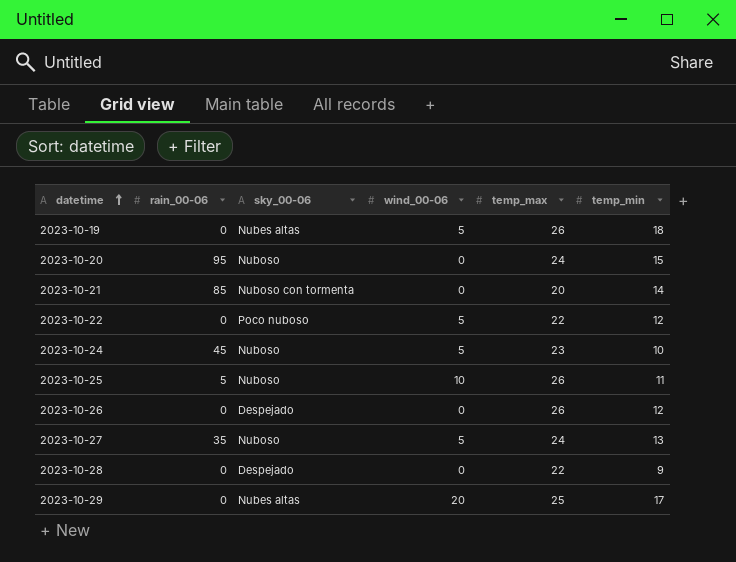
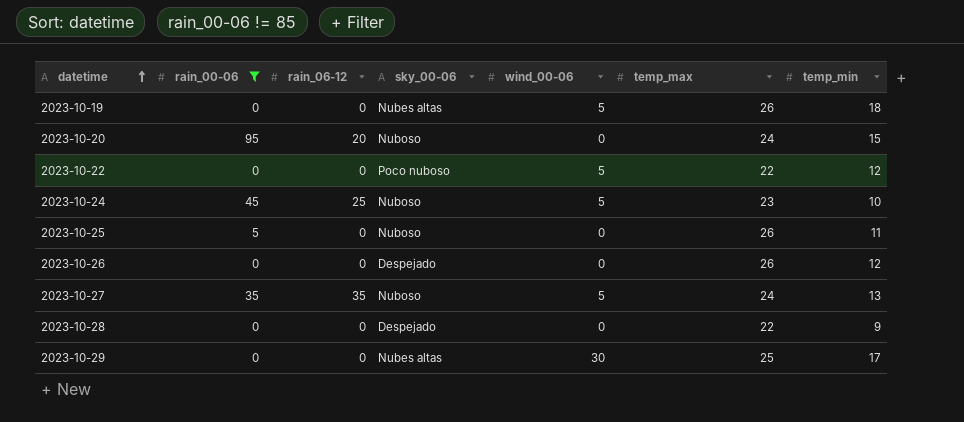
filter: none -> rain_00-06 != 85
column rain_06-12 | position: none -> 3
2023-10-25 | wind_00-06: 10 -> 0
2023-10-29 | wind_00-06: 20 -> 30

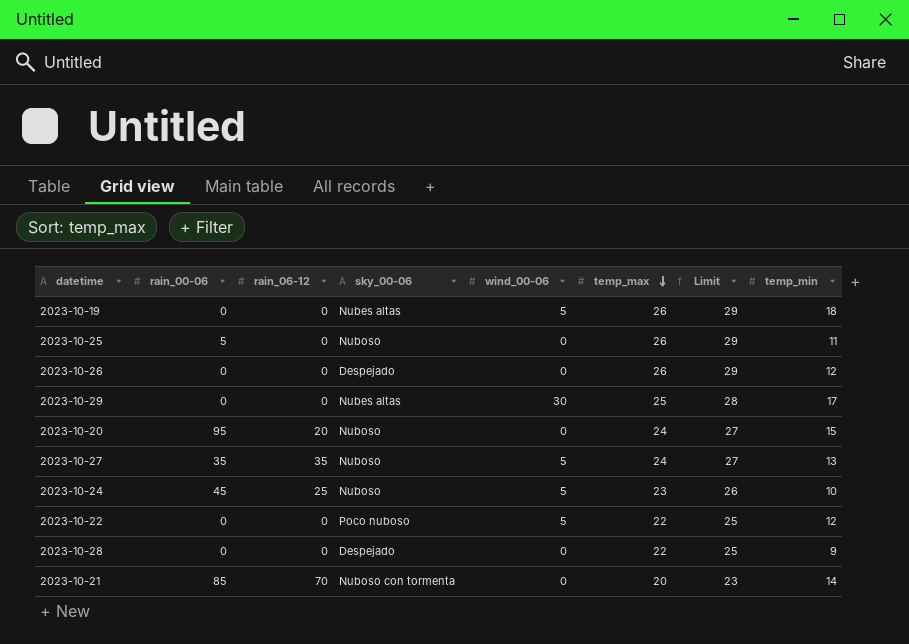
filter: rain_00-06 != 85 -> none
row order: datetime ascending -> temp_max descending
column Limit | formula: none -> [temp_max] + 3

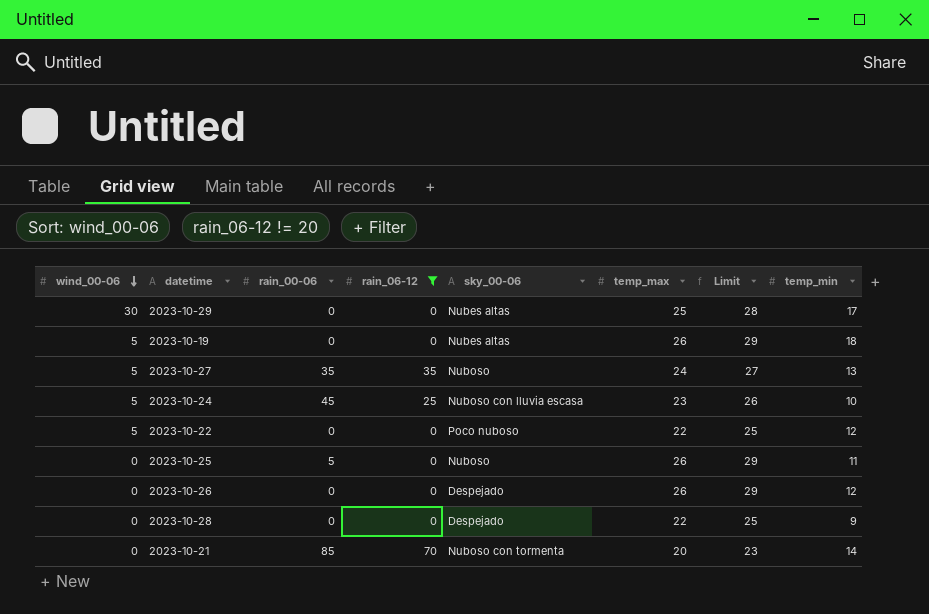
filter: none -> rain_06-12 != 20
row order: temp_max descending -> wind_00-06 descending
column wind_00-06 | position: 5 -> 1
2023-10-24 | sky_00-06: Nuboso -> Nuboso con lluvia escasa

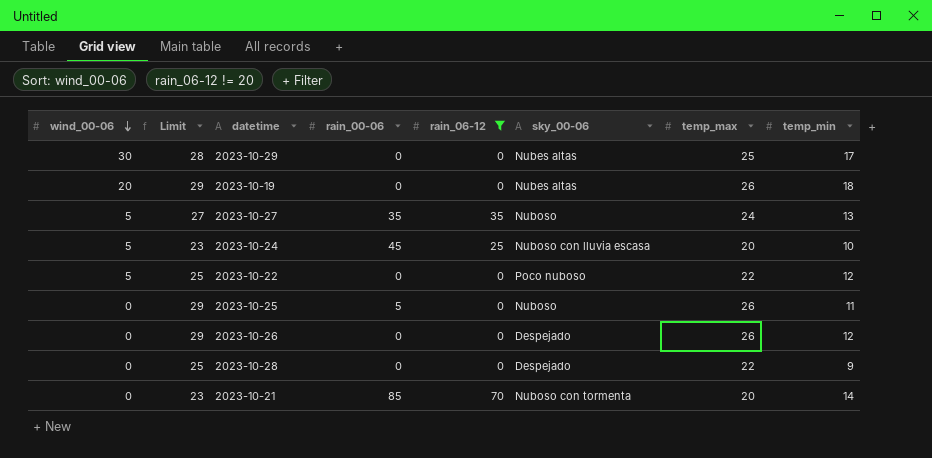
column Limit | position: 7 -> 2
2023-10-19 | wind_00-06: 5 -> 20
2023-10-24 | Limit: 26 -> 23
2023-10-24 | temp_max: 23 -> 20

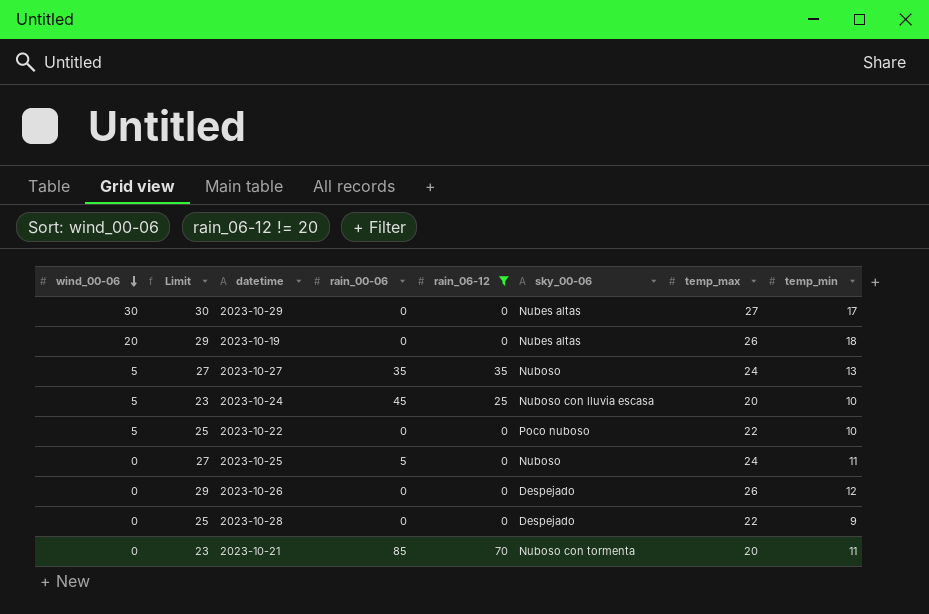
2023-10-29 | Limit: 28 -> 30
2023-10-29 | temp_max: 25 -> 27
2023-10-22 | temp_min: 12 -> 10
2023-10-25 | Limit: 29 -> 27
2023-10-25 | temp_max: 26 -> 24
2023-10-21 | temp_min: 14 -> 11

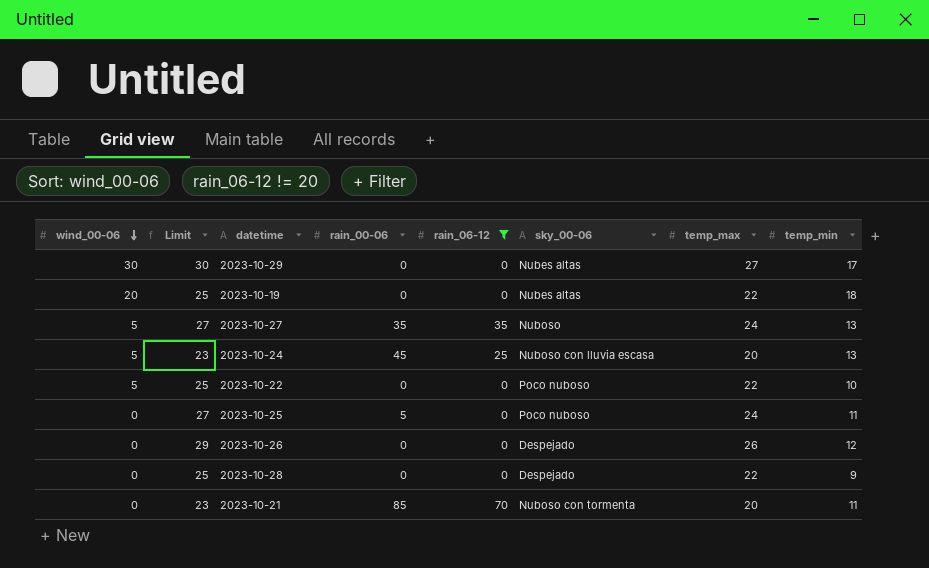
2023-10-19 | Limit: 29 -> 25
2023-10-19 | temp_max: 26 -> 22
2023-10-24 | temp_min: 10 -> 13
2023-10-25 | sky_00-06: Nuboso -> Poco nuboso

